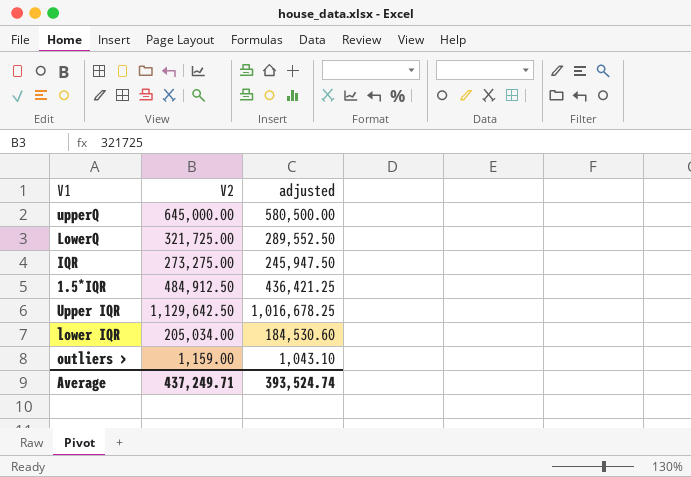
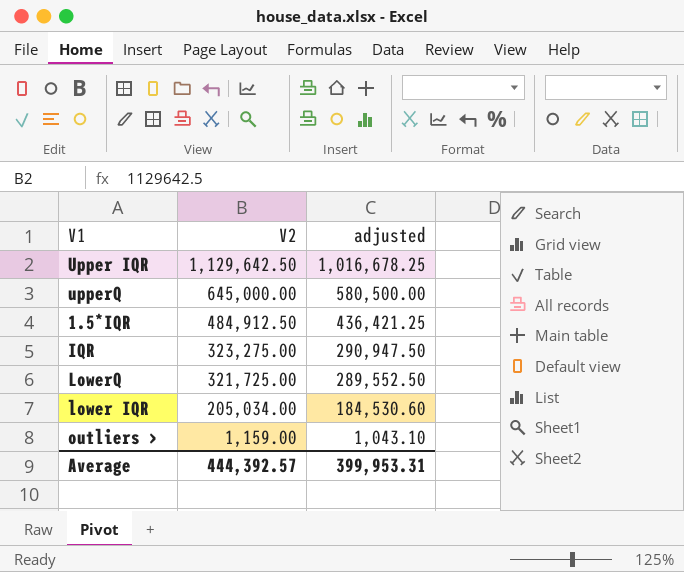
row order: none -> V2 descending
IQR | V2: 273,275.00 -> 323,275.00
IQR | adjusted: 245,947.50 -> 290,947.50
Average | V2: 437,249.71 -> 444,392.57
Average | adjusted: 393,524.74 -> 399,953.31

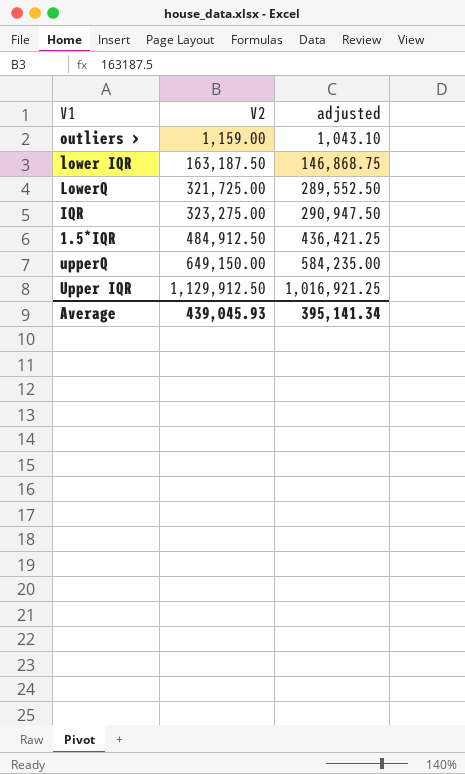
row order: V2 descending -> V2 ascending
lower IQR | V2: 205,034.00 -> 163,187.50
lower IQR | adjusted: 184,530.60 -> 146,868.75
upperQ | V2: 645,000.00 -> 649,150.00
upperQ | adjusted: 580,500.00 -> 584,235.00
Upper IQR | V2: 1,129,642.50 -> 1,129,912.50
Upper IQR | adjusted: 1,016,678.25 -> 1,016,921.25
Average | V2: 444,392.57 -> 439,045.93
Average | adjusted: 399,953.31 -> 395,141.34

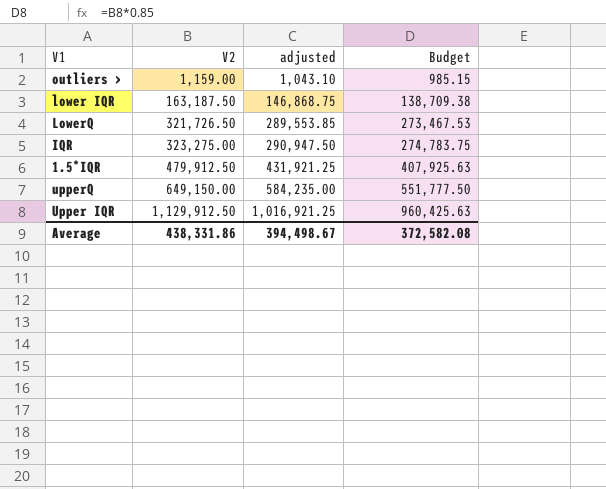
column Budget | formula: none -> [V2] * 0.85
LowerQ | V2: 321,725.00 -> 321,726.50
LowerQ | adjusted: 289,552.50 -> 289,553.85
1.5*IQR | V2: 484,912.50 -> 479,912.50
1.5*IQR | adjusted: 436,421.25 -> 431,921.25
Average | V2: 439,045.93 -> 438,331.86
Average | adjusted: 395,141.34 -> 394,498.67

